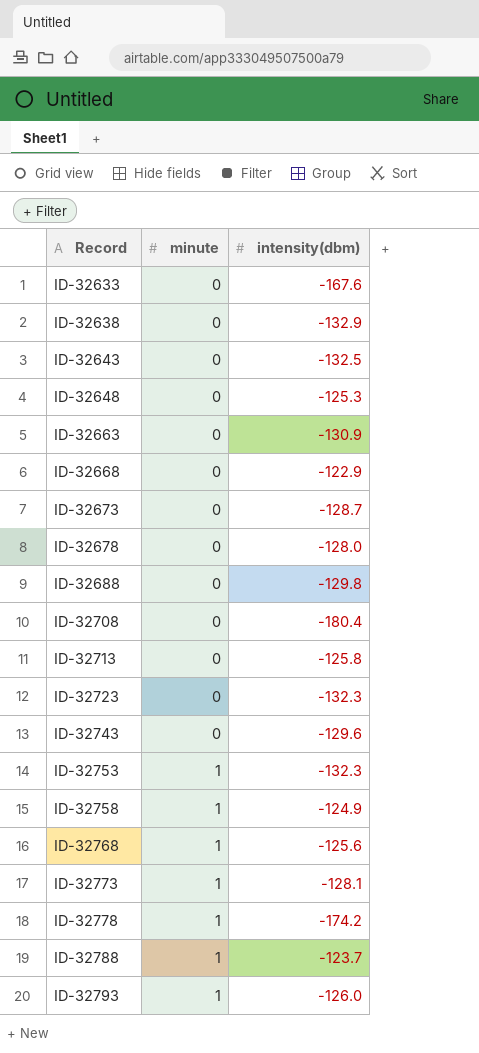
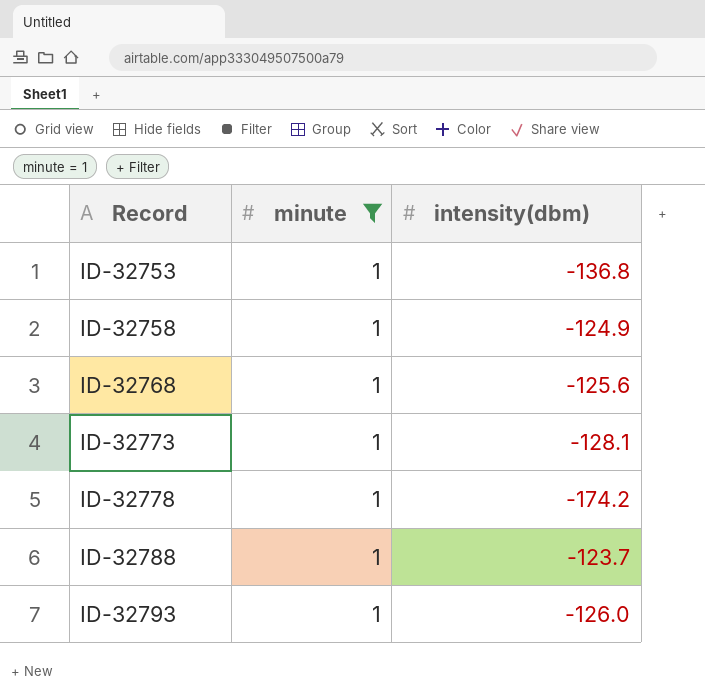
filter: none -> minute = 1
ID-32753 | intensity(dbm): -132.3 -> -136.8

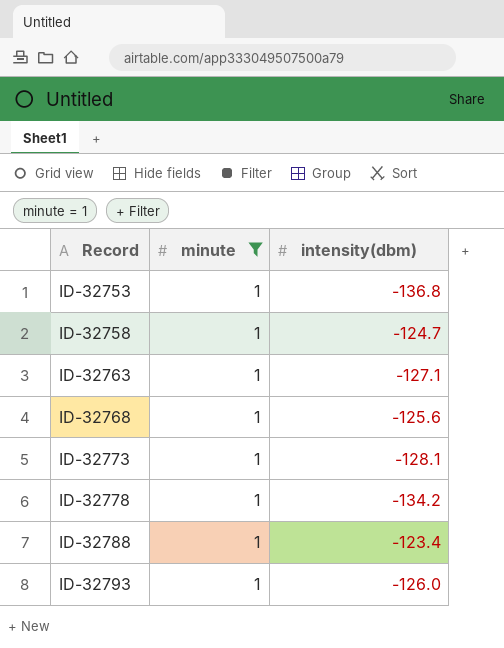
ID-32758 | intensity(dbm): -124.9 -> -124.7
row ID-32763: none -> 1 | -127.1
ID-32778 | intensity(dbm): -174.2 -> -134.2
ID-32788 | intensity(dbm): -123.7 -> -123.4

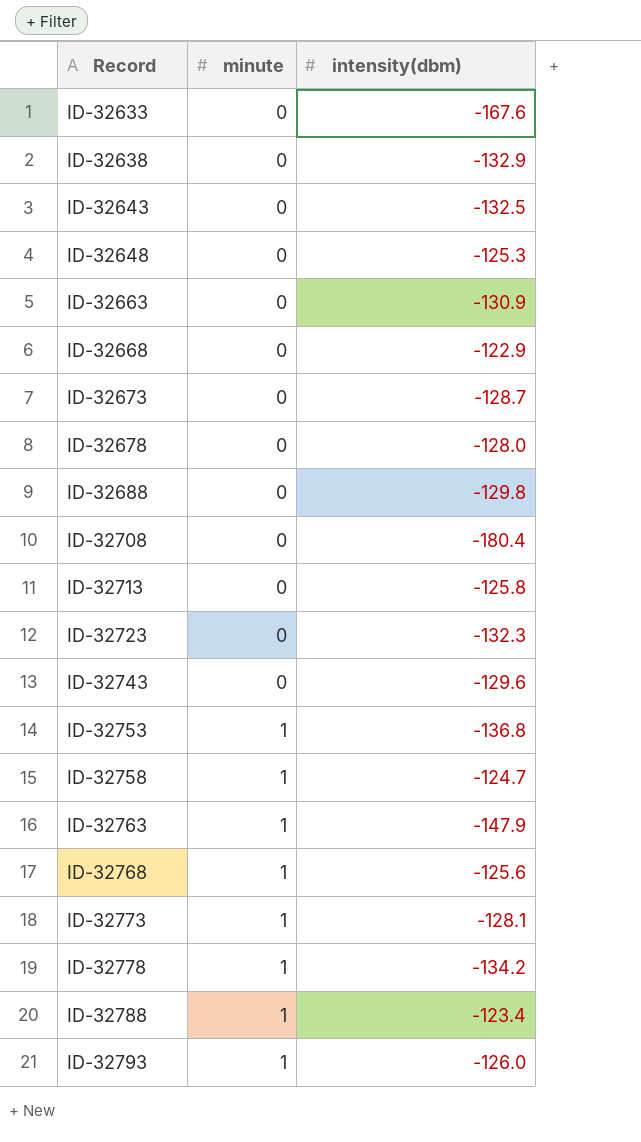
filter: minute = 1 -> none
ID-32763 | intensity(dbm): -127.1 -> -147.9

